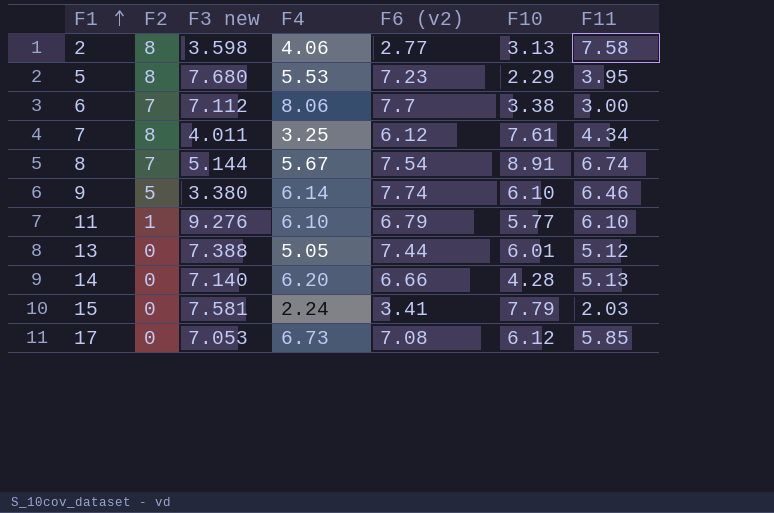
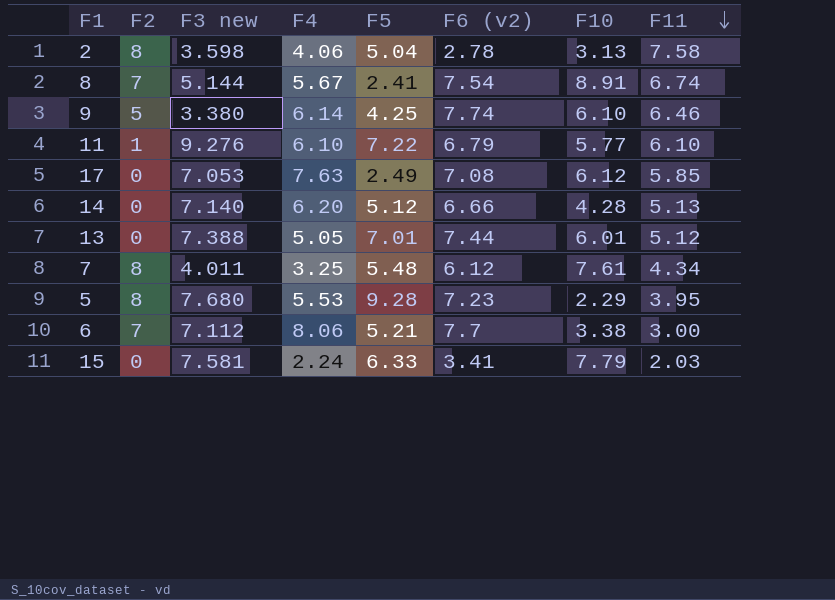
row order: F1 ascending -> F11 descending
column F5 | position: none -> 5
2 | F6 (v2): 2.77 -> 2.78
17 | F4: 6.73 -> 7.63

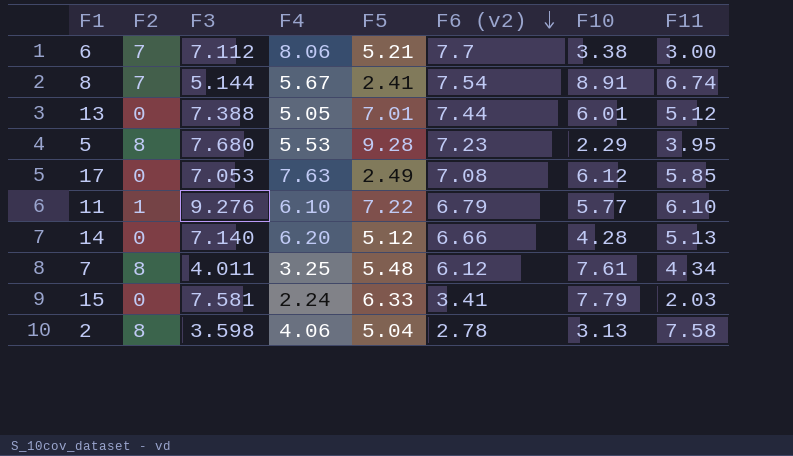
row order: F11 descending -> F6 (v2) descending
column name: F3 new -> F3
row 9: 5 | 3.380 | 6.14 | 4.25 | 7.74 | 6.10 | 6.46 -> none

